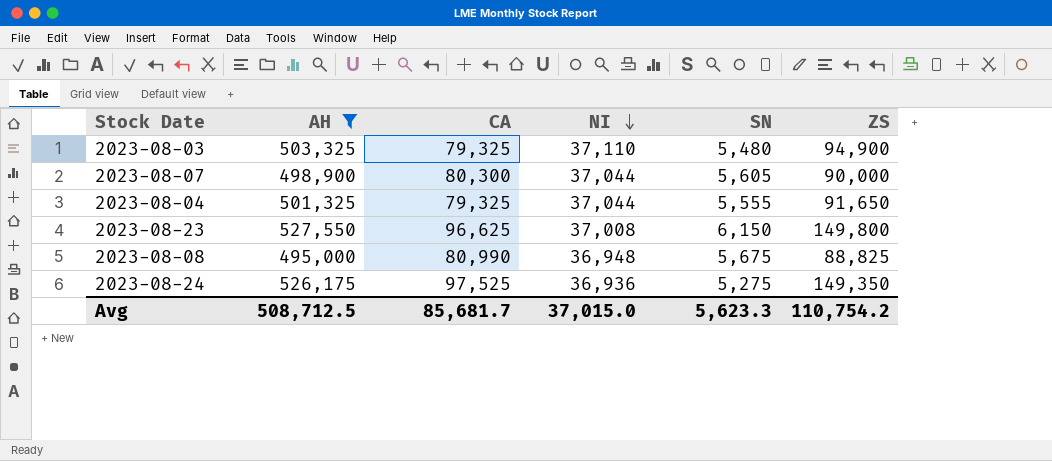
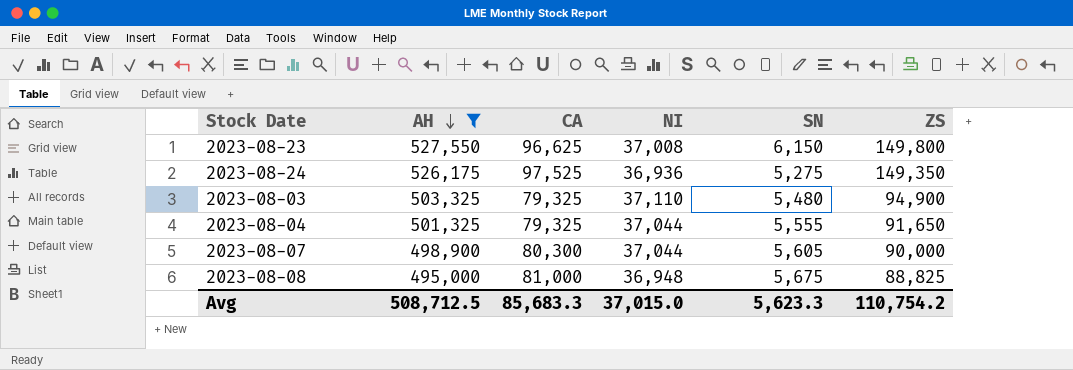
row order: NI descending -> AH descending
2023-08-08 | CA: 80,990 -> 81,000
Avg | CA: 85,681.7 -> 85,683.3

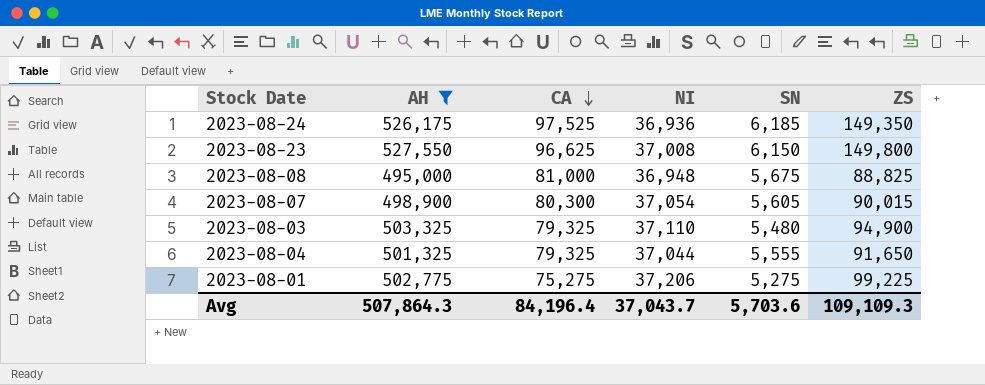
row order: AH descending -> CA descending
2023-08-24 | SN: 5,275 -> 6,185
2023-08-07 | NI: 37,044 -> 37,054
2023-08-07 | ZS: 90,000 -> 90,015
row 2023-08-01: none -> 502,775 | 75,275 | 37,206 | 5,275 | 99,225
Avg | AH: 508,712.5 -> 507,864.3
Avg | CA: 85,683.3 -> 84,196.4
Avg | NI: 37,015.0 -> 37,043.7
Avg | SN: 5,623.3 -> 5,703.6
Avg | ZS: 110,754.2 -> 109,109.3

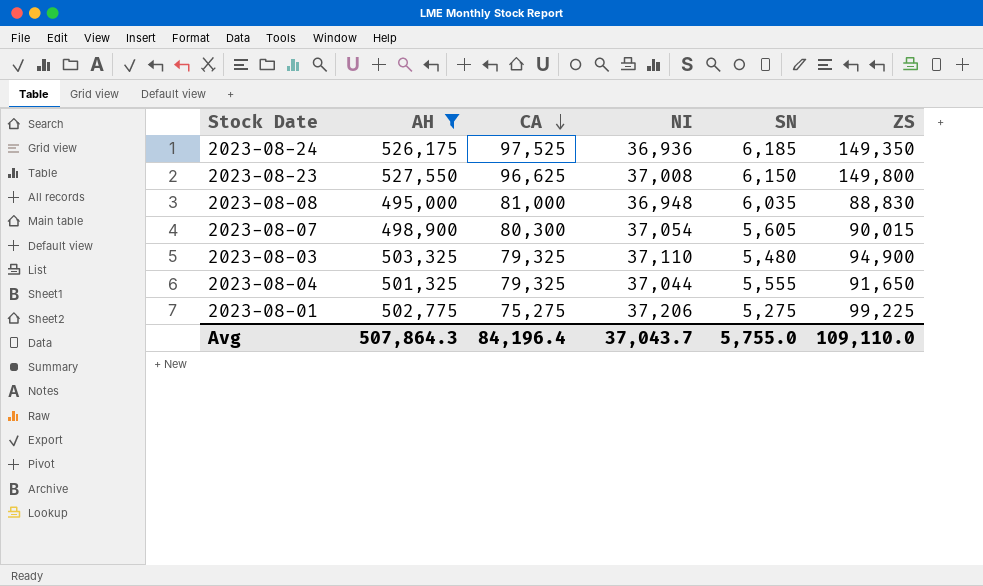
2023-08-08 | SN: 5,675 -> 6,035
2023-08-08 | ZS: 88,825 -> 88,830
Avg | SN: 5,703.6 -> 5,755.0
Avg | ZS: 109,109.3 -> 109,110.0

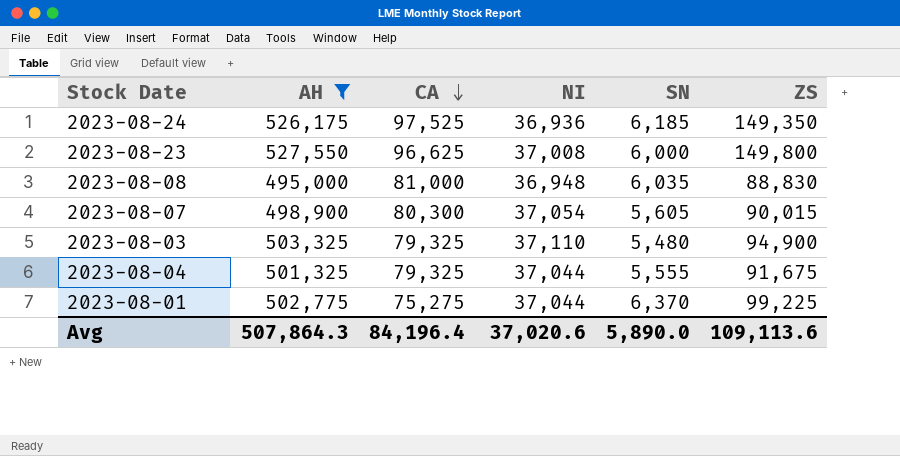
2023-08-23 | SN: 6,150 -> 6,000
2023-08-04 | ZS: 91,650 -> 91,675
2023-08-01 | NI: 37,206 -> 37,044
2023-08-01 | SN: 5,275 -> 6,370
Avg | NI: 37,043.7 -> 37,020.6
Avg | SN: 5,755.0 -> 5,890.0
Avg | ZS: 109,110.0 -> 109,113.6

